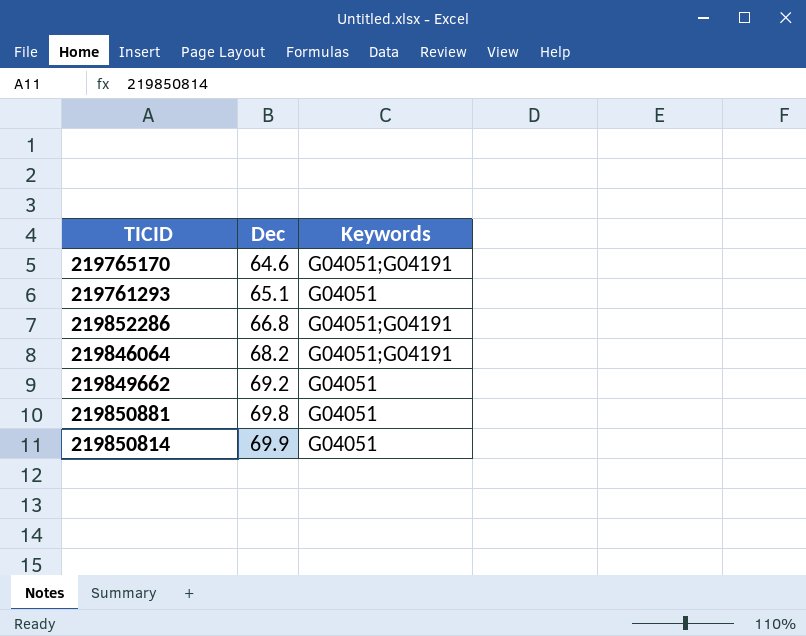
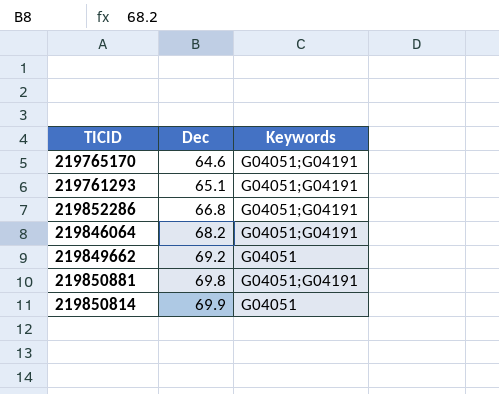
219761293 | Keywords: G04051 -> G04051;G04191
219850881 | Keywords: G04051 -> G04051;G04191

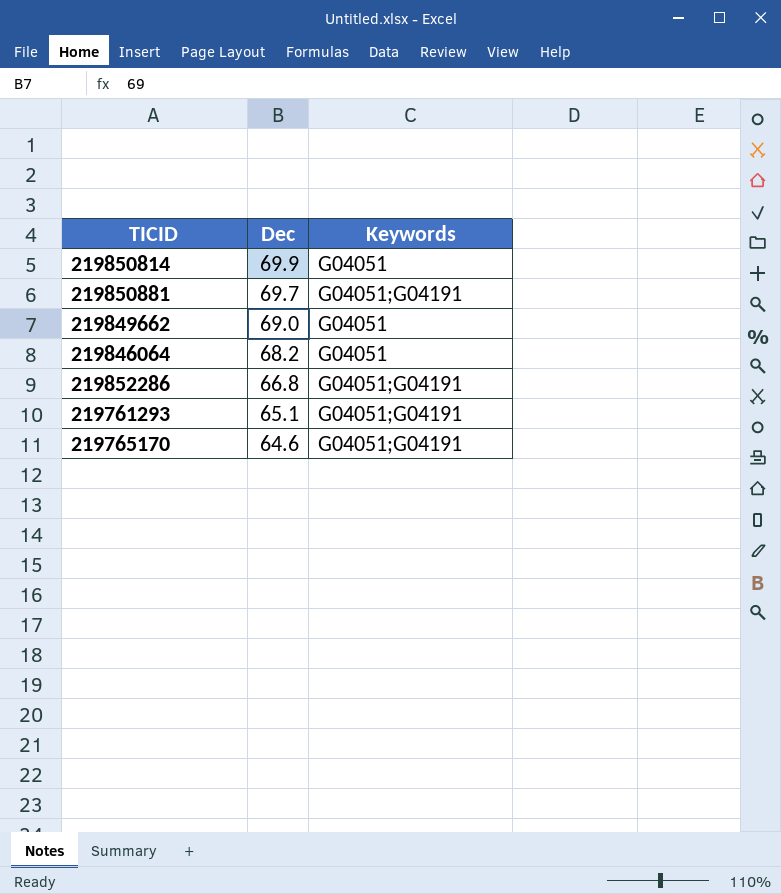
row order: Dec ascending -> Dec descending
219850881 | Dec: 69.8 -> 69.7
219849662 | Dec: 69.2 -> 69.0
219846064 | Keywords: G04051;G04191 -> G04051

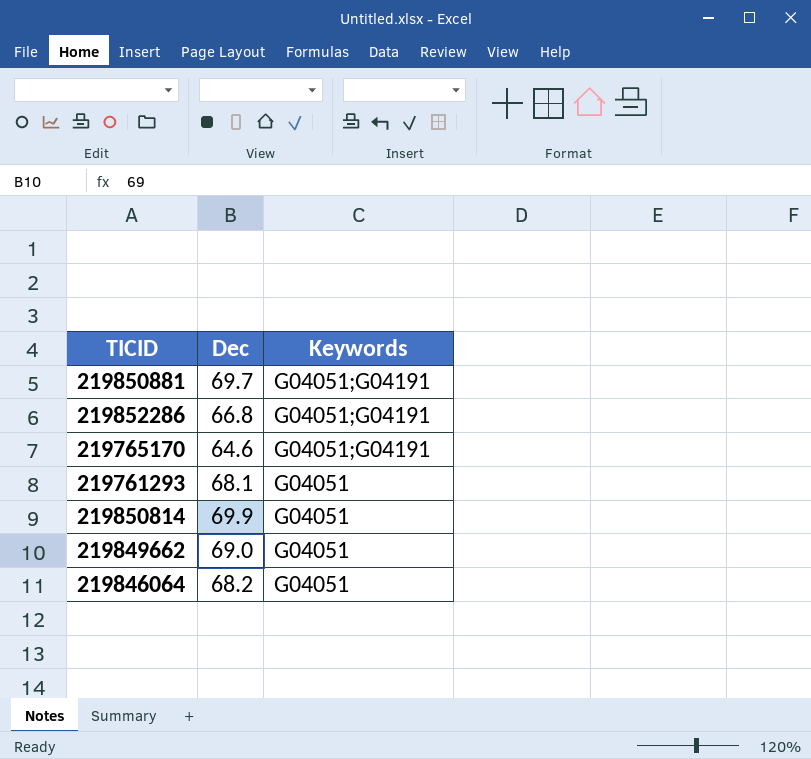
row order: Dec descending -> Keywords descending
219761293 | Dec: 65.1 -> 68.1
219761293 | Keywords: G04051;G04191 -> G04051

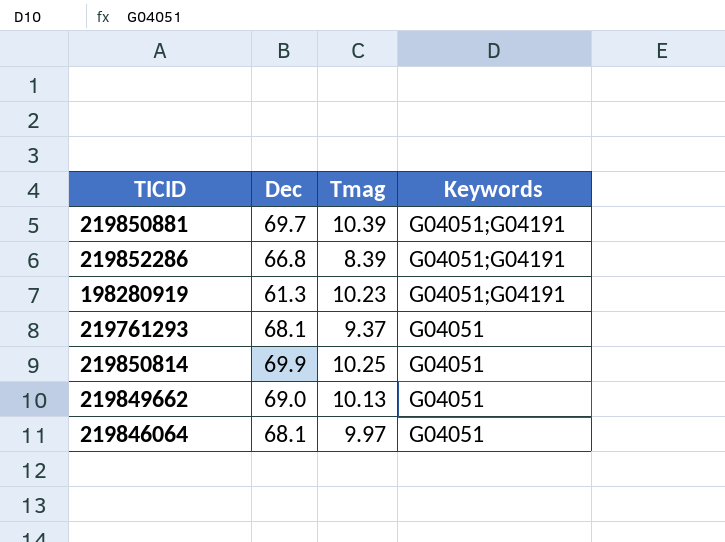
column Tmag | position: none -> 3
row 219765170: 64.6 | G04051;G04191 -> none
row 198280919: none -> 61.3 | 10.23 | G04051;G04191
219846064 | Dec: 68.2 -> 68.1

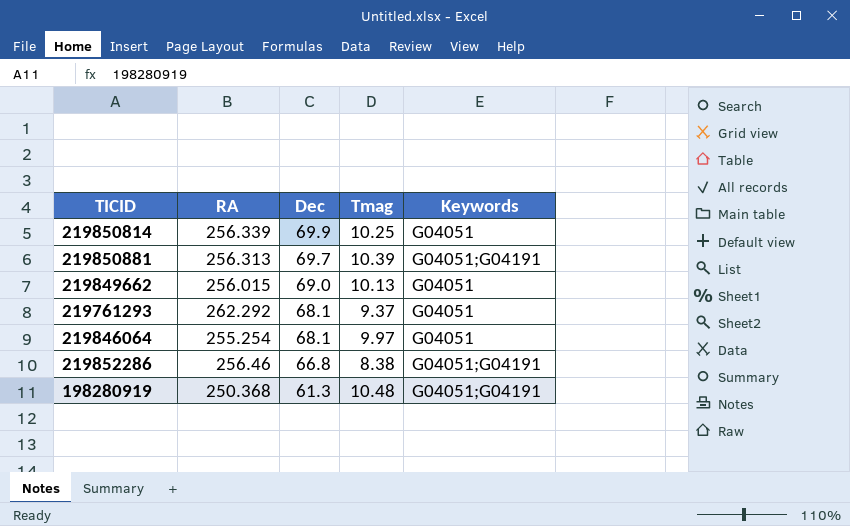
row order: Keywords descending -> Dec descending
column RA | position: none -> 2
219852286 | Tmag: 8.39 -> 8.38
198280919 | Tmag: 10.23 -> 10.48

